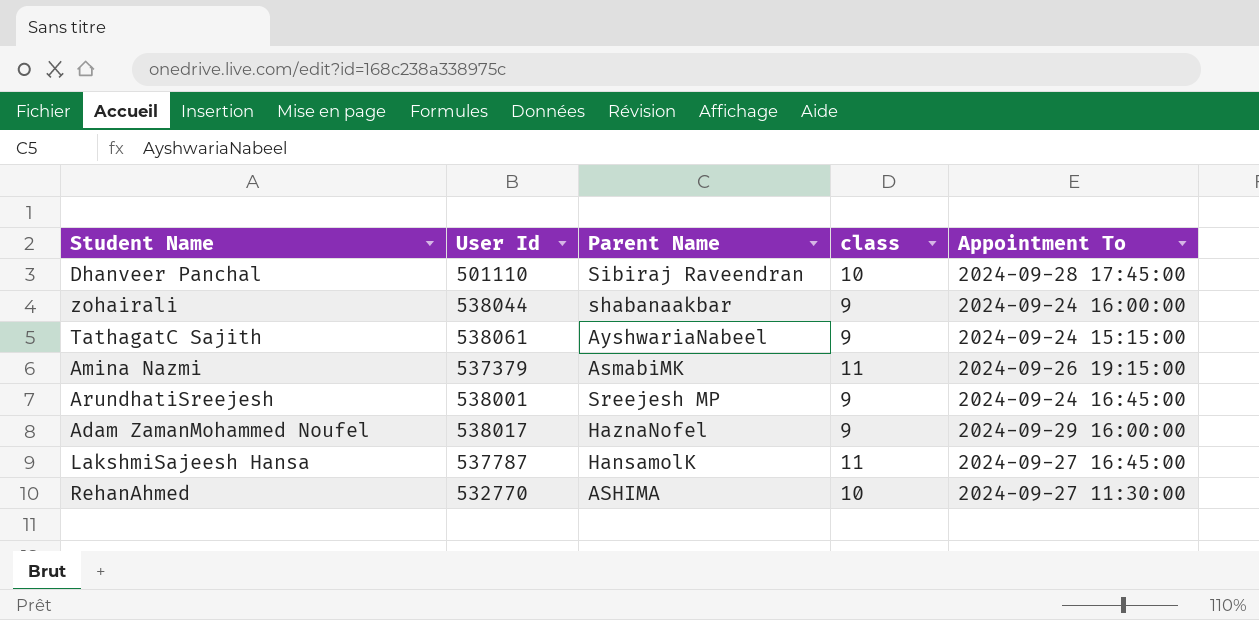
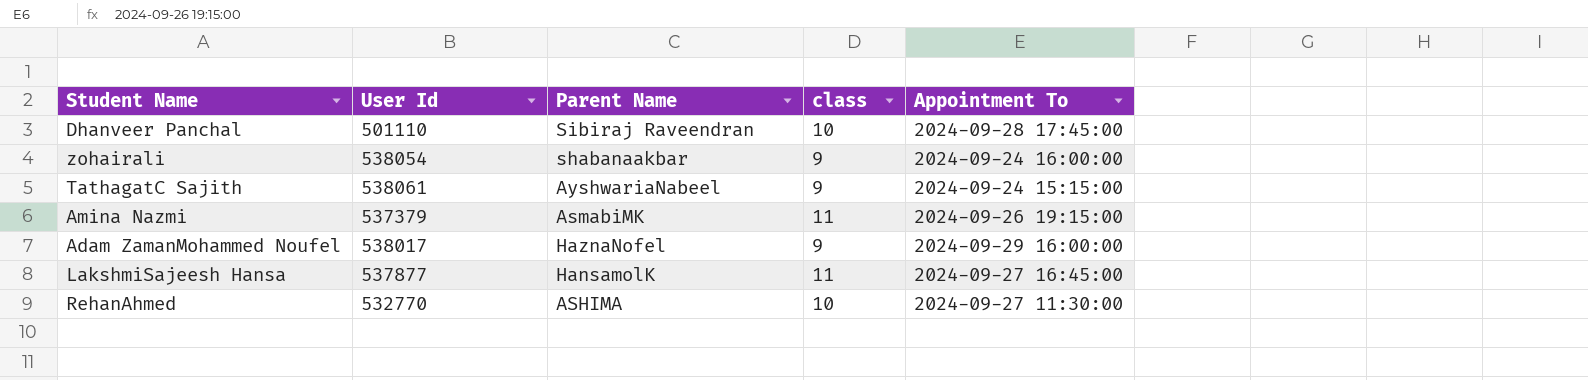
row ArundhatiSreejesh: 538001 | Sreejesh MP | 9 | 2024-09-24 16:45:00 -> none
zohairali | User Id: 538044 -> 538054
LakshmiSajeesh Hansa | User Id: 537787 -> 537877

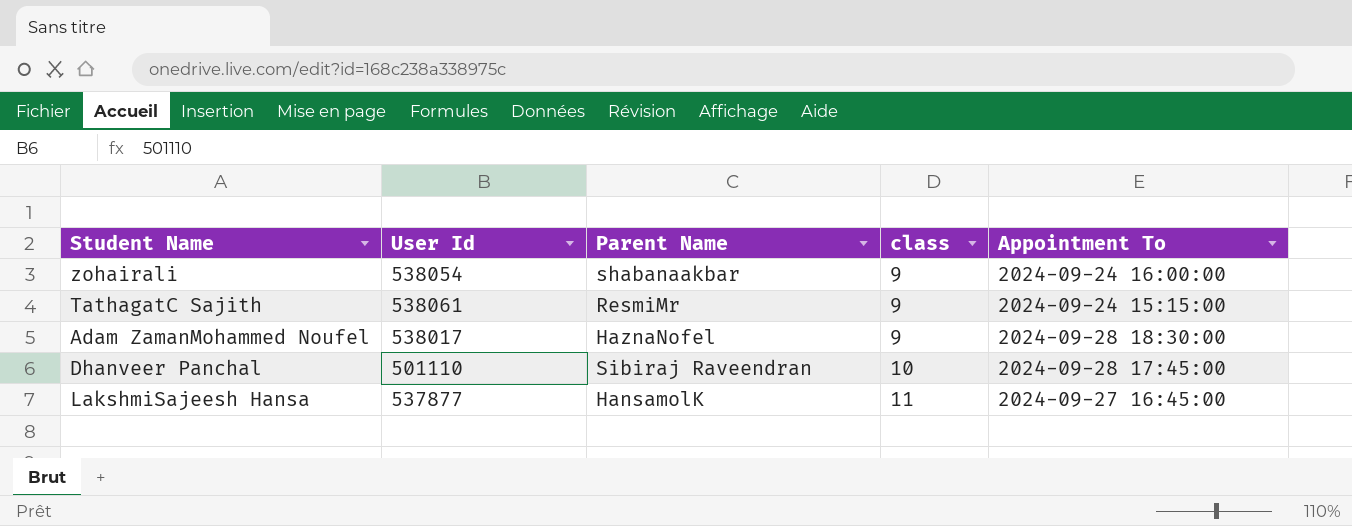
row order: none -> class ascending
row Amina Nazmi: 537379 | AsmabiMK | 11 | 2024-09-26 19:15:00 -> none
row RehanAhmed: 532770 | ASHIMA | 10 | 2024-09-27 11:30:00 -> none
TathagatC Sajith | Parent Name: AyshwariaNabeel -> ResmiMr
Adam ZamanMohammed Noufel | Appointment To: 2024-09-29 16:00:00 -> 2024-09-28 18:30:00

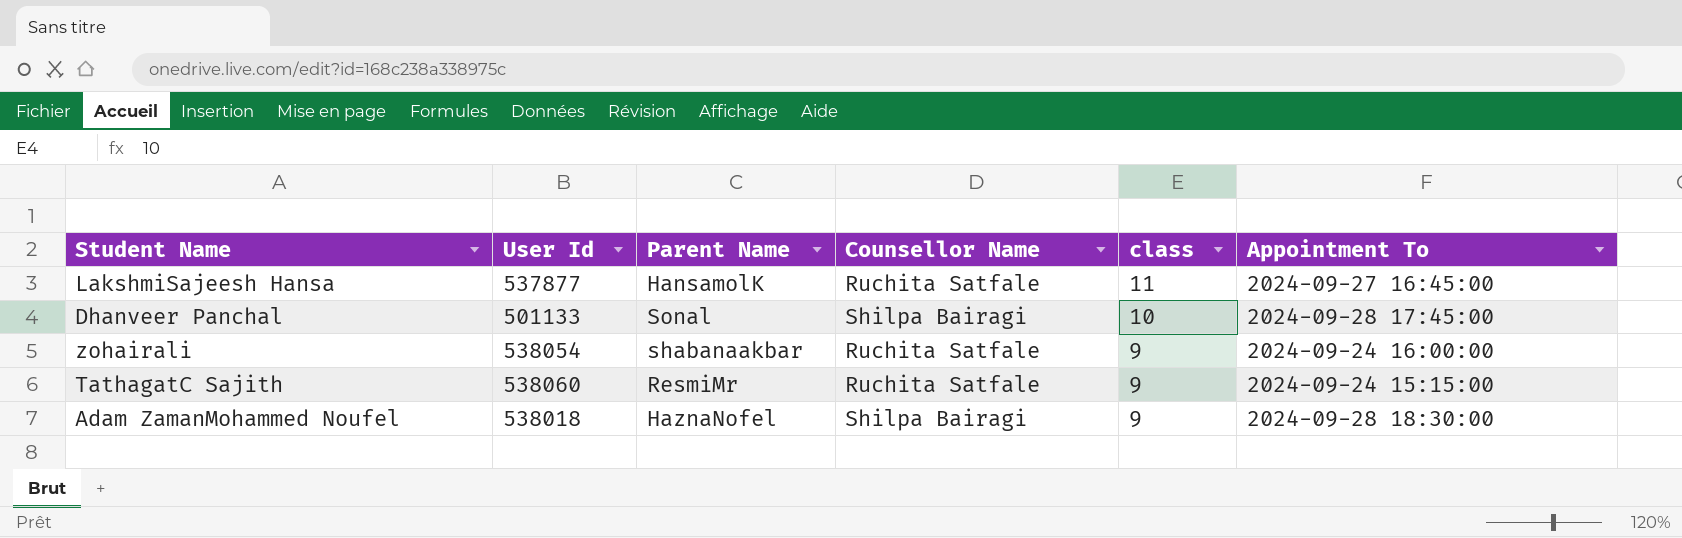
row order: class ascending -> class descending
column Counsellor Name | position: none -> 4
Dhanveer Panchal | User Id: 501110 -> 501133
Dhanveer Panchal | Parent Name: Sibiraj Raveendran -> Sonal
TathagatC Sajith | User Id: 538061 -> 538060
Adam ZamanMohammed Noufel | User Id: 538017 -> 538018

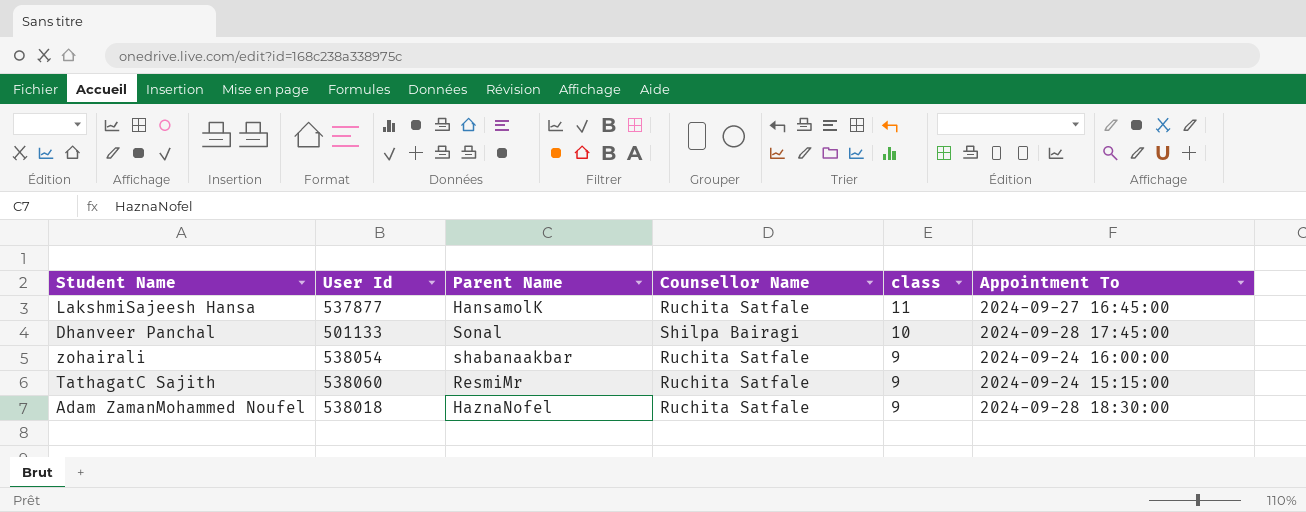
Adam ZamanMohammed Noufel | Counsellor Name: Shilpa Bairagi -> Ruchita Satfale

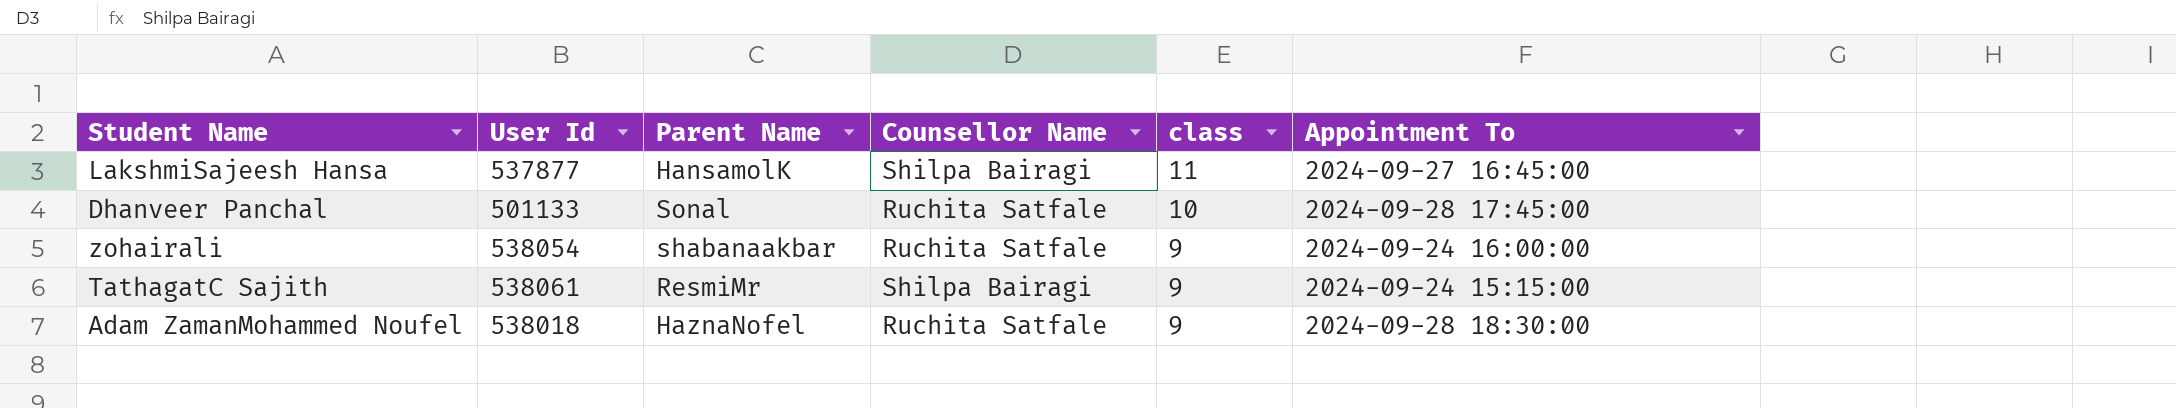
LakshmiSajeesh Hansa | Counsellor Name: Ruchita Satfale -> Shilpa Bairagi
Dhanveer Panchal | Counsellor Name: Shilpa Bairagi -> Ruchita Satfale
TathagatC Sajith | User Id: 538060 -> 538061
TathagatC Sajith | Counsellor Name: Ruchita Satfale -> Shilpa Bairagi

